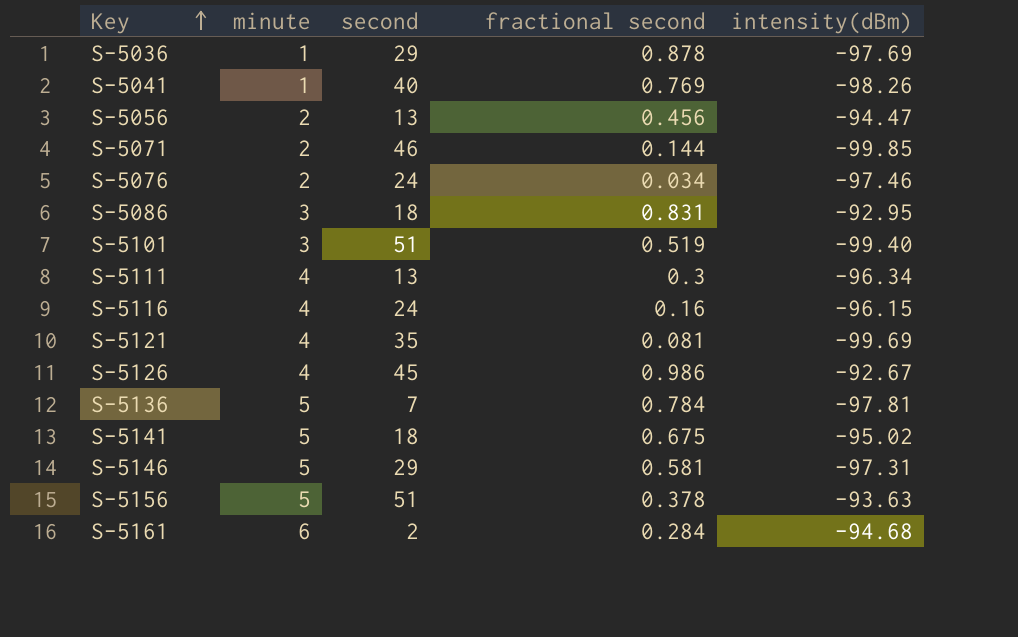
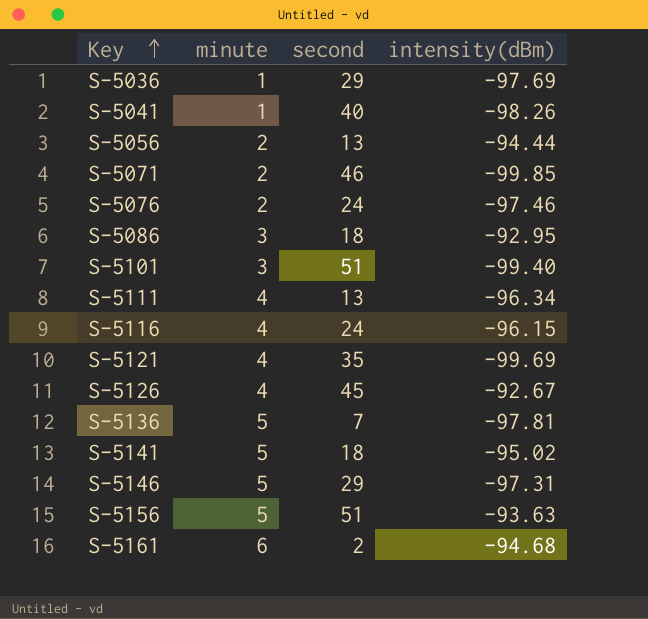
column fractional second | position: 4 -> none
S-5056 | intensity(dBm): -94.47 -> -94.44

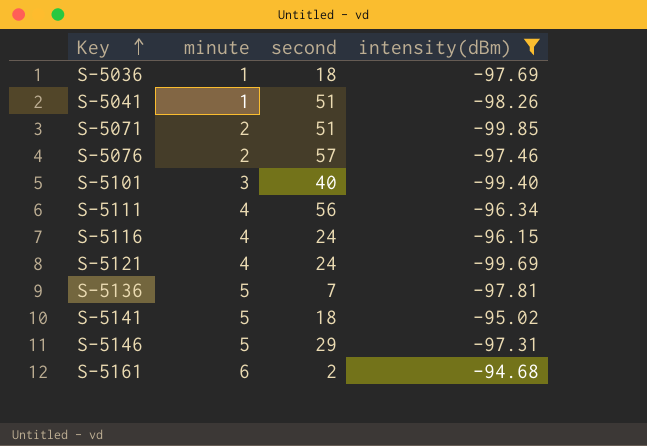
filter: none -> intensity(dBm) <= -94.68
S-5036 | second: 29 -> 18
S-5041 | second: 40 -> 51
S-5071 | second: 46 -> 51
S-5076 | second: 24 -> 57
S-5101 | second: 51 -> 40
S-5111 | second: 13 -> 56
S-5121 | second: 35 -> 24

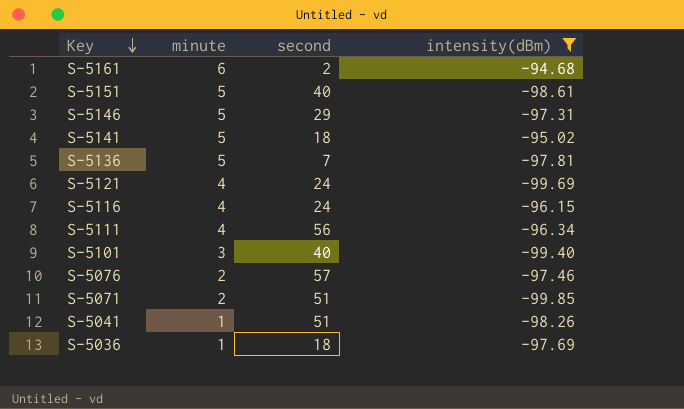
row order: Key ascending -> Key descending
row S-5151: none -> 5 | 40 | -98.61

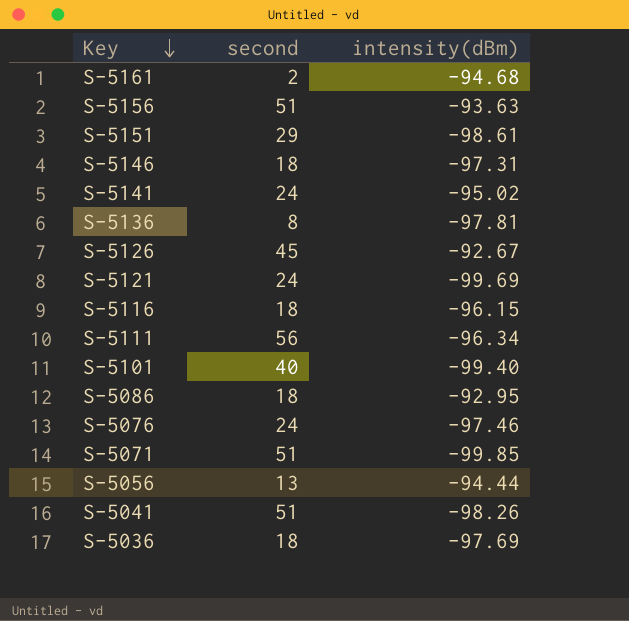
filter: intensity(dBm) <= -94.68 -> none
column minute | position: 2 -> none
S-5151 | second: 40 -> 29
S-5146 | second: 29 -> 18
S-5141 | second: 18 -> 24
S-5136 | second: 7 -> 8
S-5116 | second: 24 -> 18
S-5076 | second: 57 -> 24

